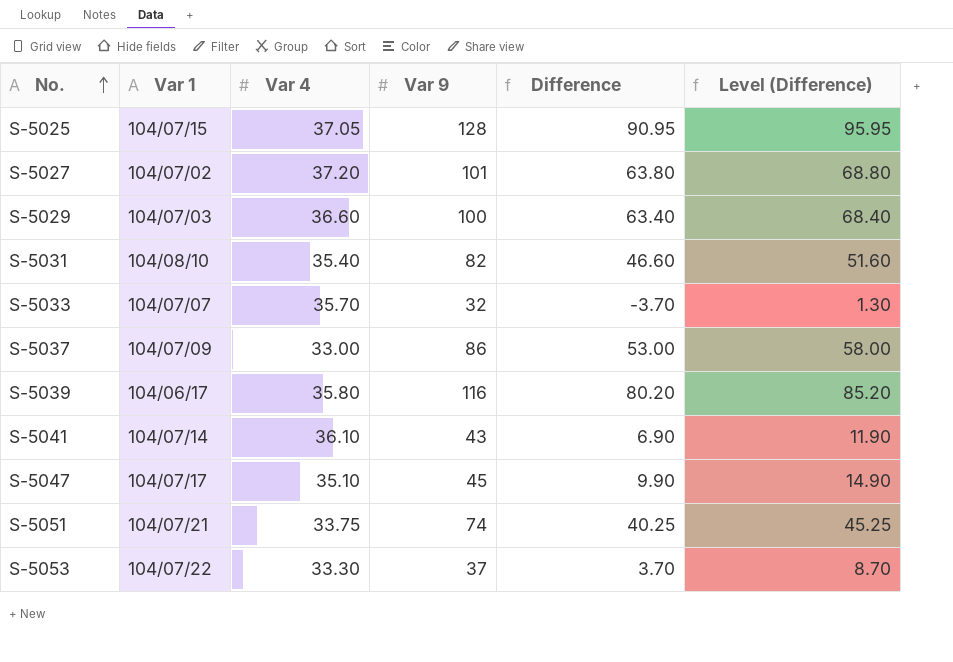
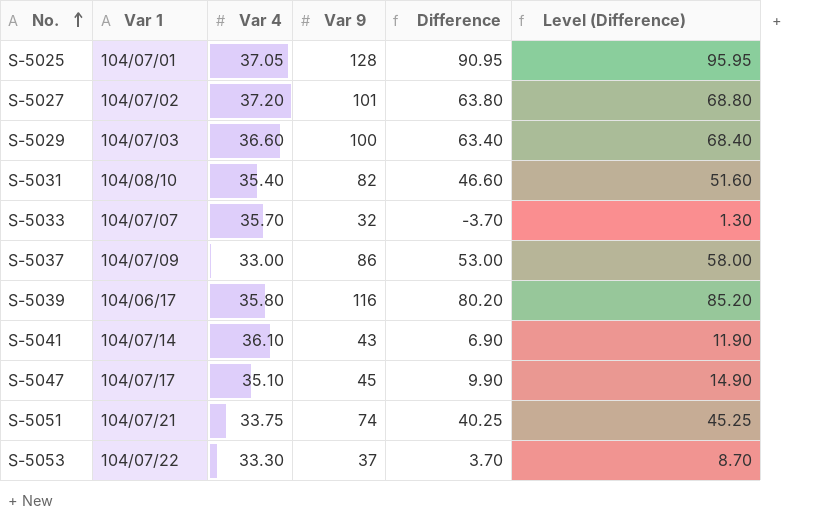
S-5025 | Var 1: 104/07/15 -> 104/07/01

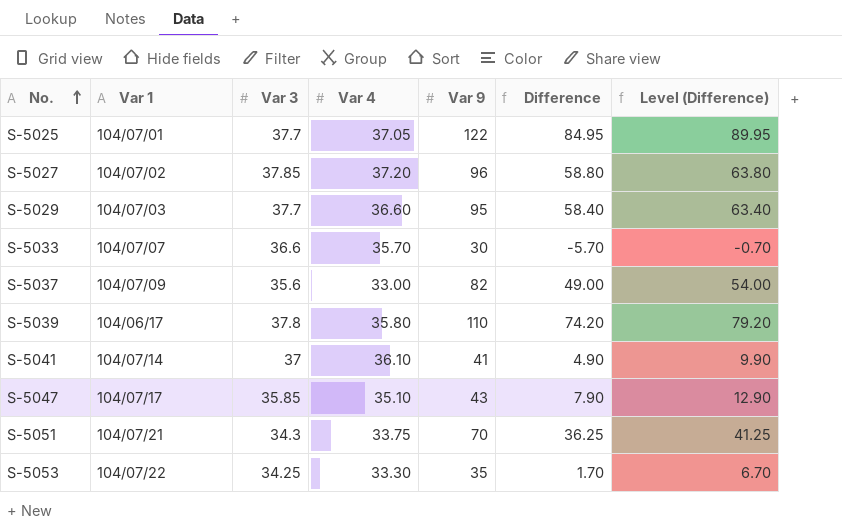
column Var 3 | position: none -> 3
row S-5031: 104/08/10 | 35.40 | 82 | 46.60 | 51.60 -> none
S-5025 | Var 9: 128 -> 122
S-5025 | Difference: 90.95 -> 84.95
S-5025 | Level (Difference): 95.95 -> 89.95
S-5027 | Var 9: 101 -> 96
S-5027 | Difference: 63.80 -> 58.80
S-5027 | Level (Difference): 68.80 -> 63.80
S-5029 | Var 9: 100 -> 95
S-5029 | Difference: 63.40 -> 58.40
S-5029 | Level (Difference): 68.40 -> 63.40
S-5033 | Var 9: 32 -> 30
S-5033 | Difference: -3.70 -> -5.70
S-5033 | Level (Difference): 1.30 -> -0.70
S-5037 | Var 9: 86 -> 82
S-5037 | Difference: 53.00 -> 49.00
S-5037 | Level (Difference): 58.00 -> 54.00
S-5039 | Var 9: 116 -> 110
S-5039 | Difference: 80.20 -> 74.20
S-5039 | Level (Difference): 85.20 -> 79.20
S-5041 | Var 9: 43 -> 41
S-5041 | Difference: 6.90 -> 4.90
S-5041 | Level (Difference): 11.90 -> 9.90
S-5047 | Var 9: 45 -> 43
S-5047 | Difference: 9.90 -> 7.90
S-5047 | Level (Difference): 14.90 -> 12.90
S-5051 | Var 9: 74 -> 70
S-5051 | Difference: 40.25 -> 36.25
S-5051 | Level (Difference): 45.25 -> 41.25
S-5053 | Var 9: 37 -> 35
S-5053 | Difference: 3.70 -> 1.70
S-5053 | Level (Difference): 8.70 -> 6.70

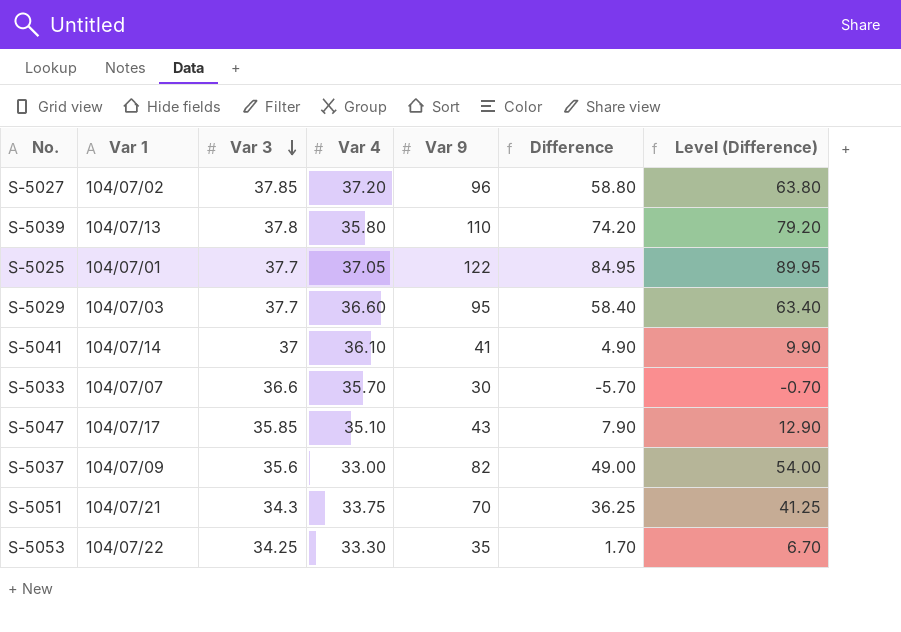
row order: No. ascending -> Var 3 descending
S-5039 | Var 1: 104/06/17 -> 104/07/13

